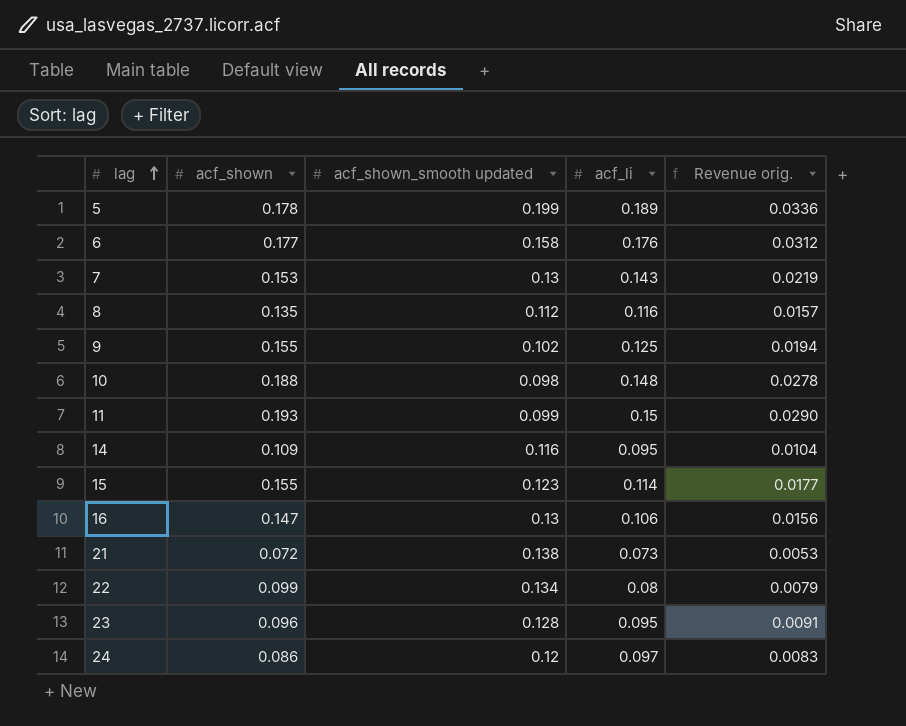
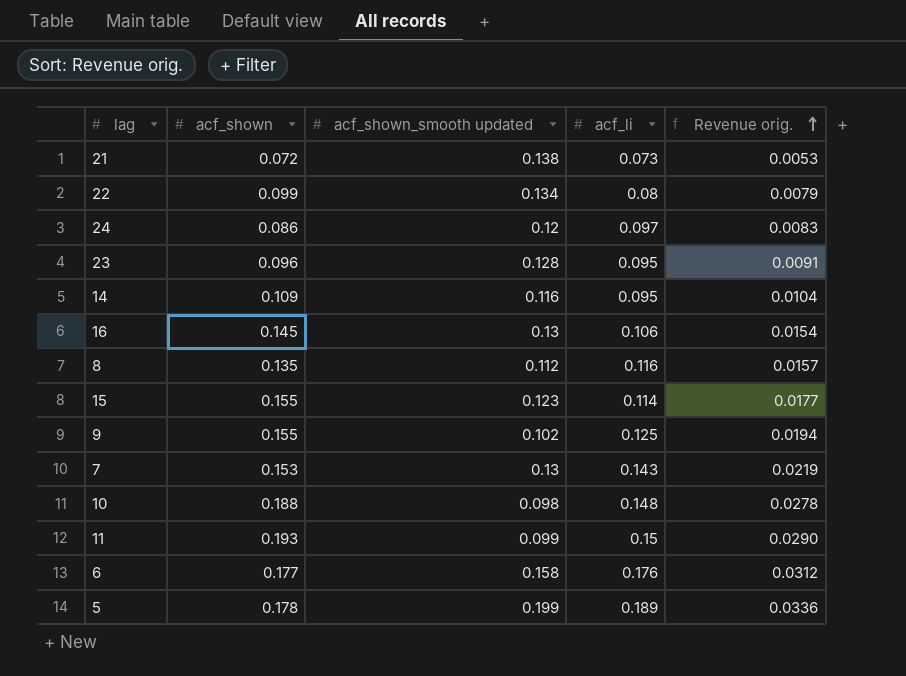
row order: lag ascending -> Revenue orig. ascending
16 | acf_shown: 0.147 -> 0.145
16 | Revenue orig.: 0.0156 -> 0.0154

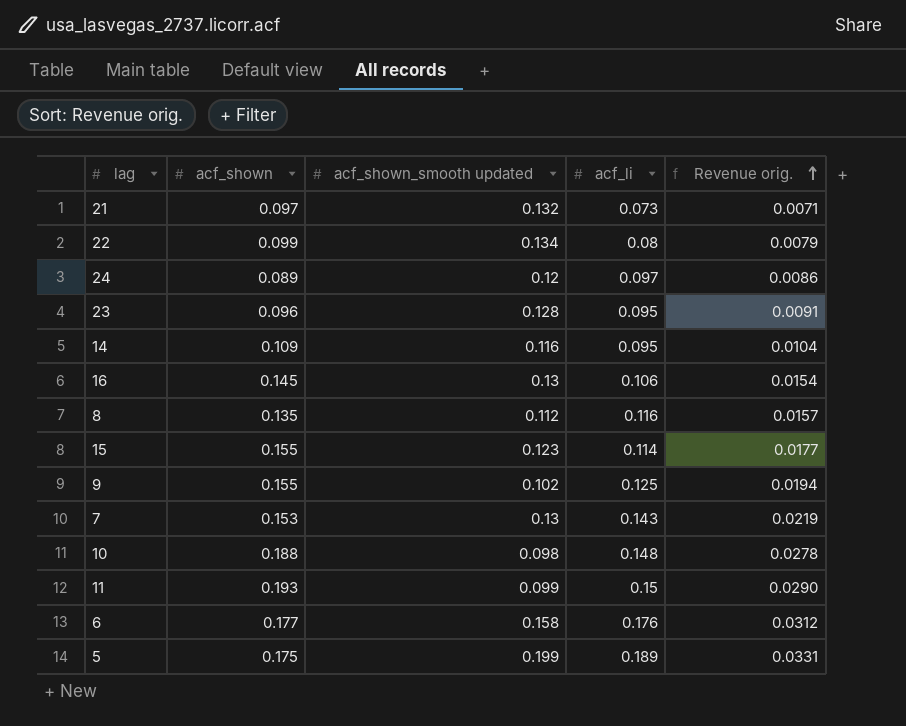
21 | acf_shown: 0.072 -> 0.097
21 | acf_shown_smooth updated: 0.138 -> 0.132
21 | Revenue orig.: 0.0053 -> 0.0071
24 | acf_shown: 0.086 -> 0.089
24 | Revenue orig.: 0.0083 -> 0.0086
5 | acf_shown: 0.178 -> 0.175
5 | Revenue orig.: 0.0336 -> 0.0331

